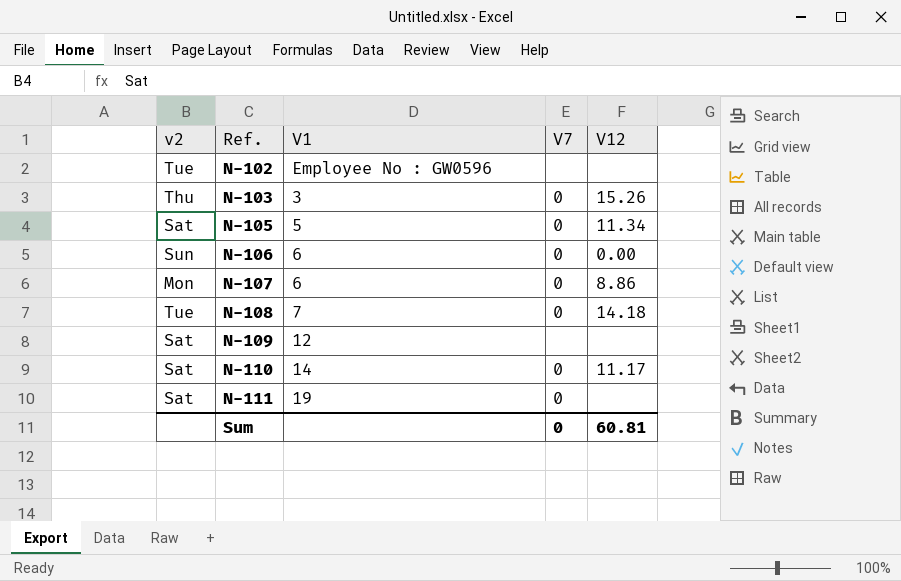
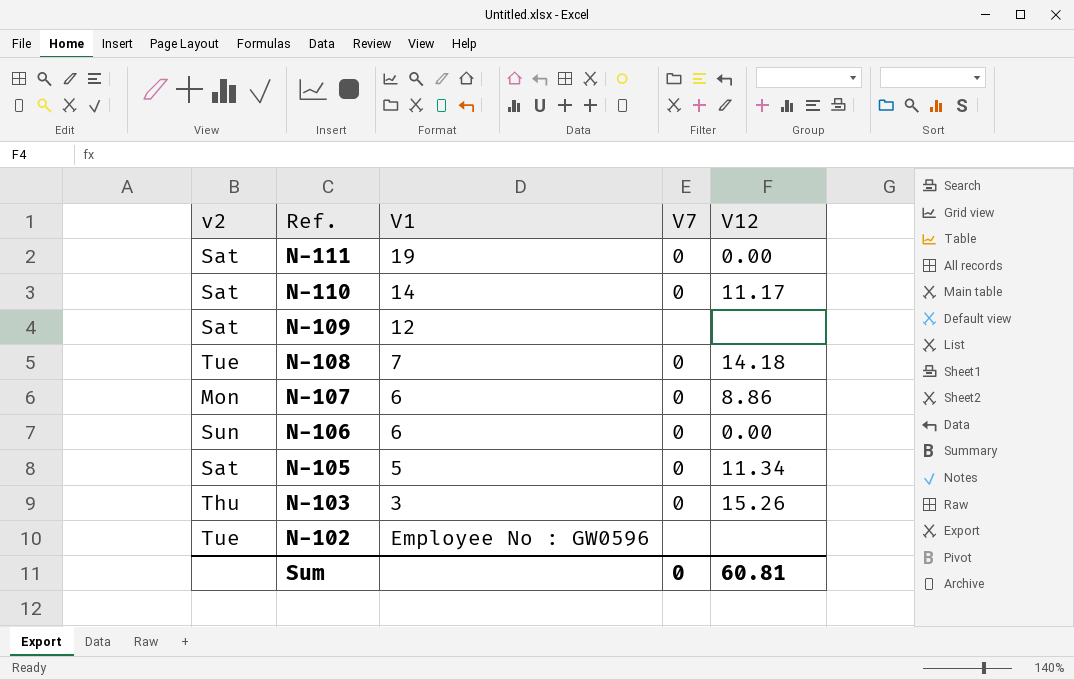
row order: Ref. ascending -> Ref. descending
N-111 | V12: none -> 0.00

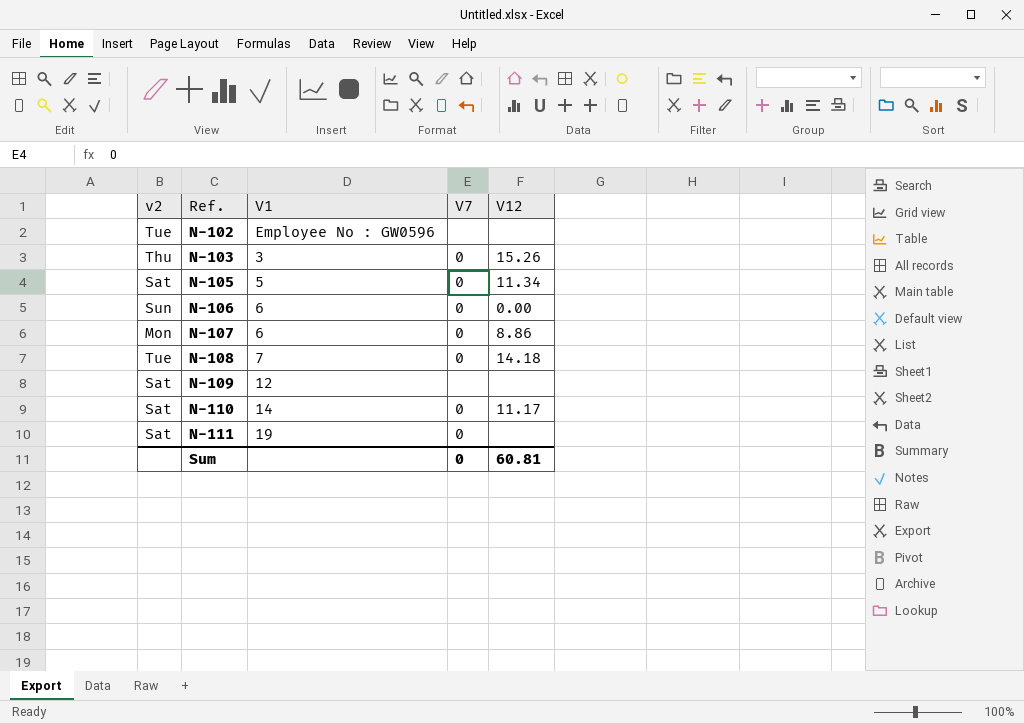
row order: Ref. descending -> Ref. ascending
N-111 | V12: 0.00 -> none

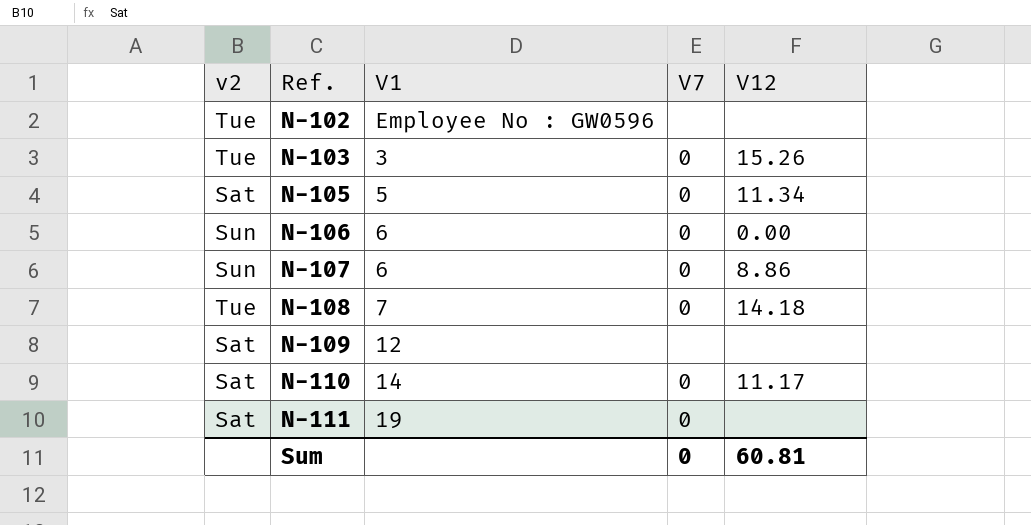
N-103 | v2: Thu -> Tue
N-107 | v2: Mon -> Sun

